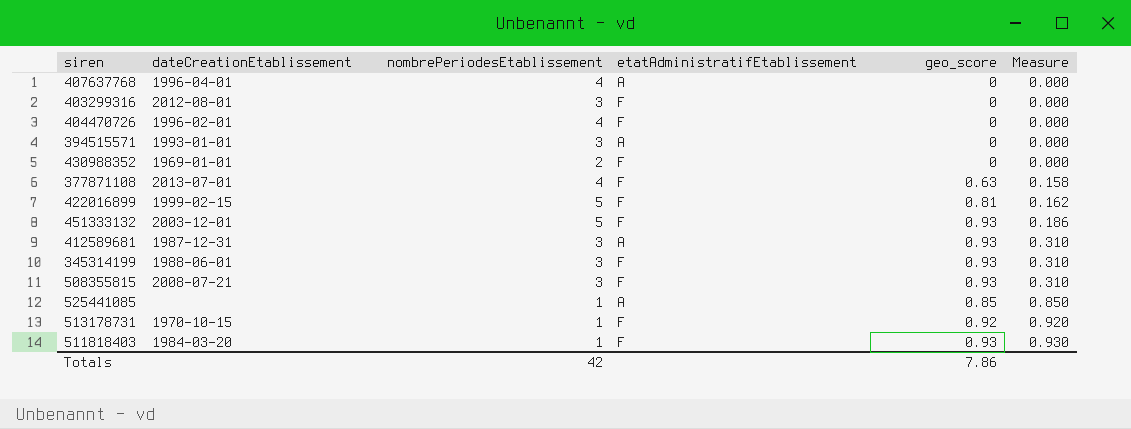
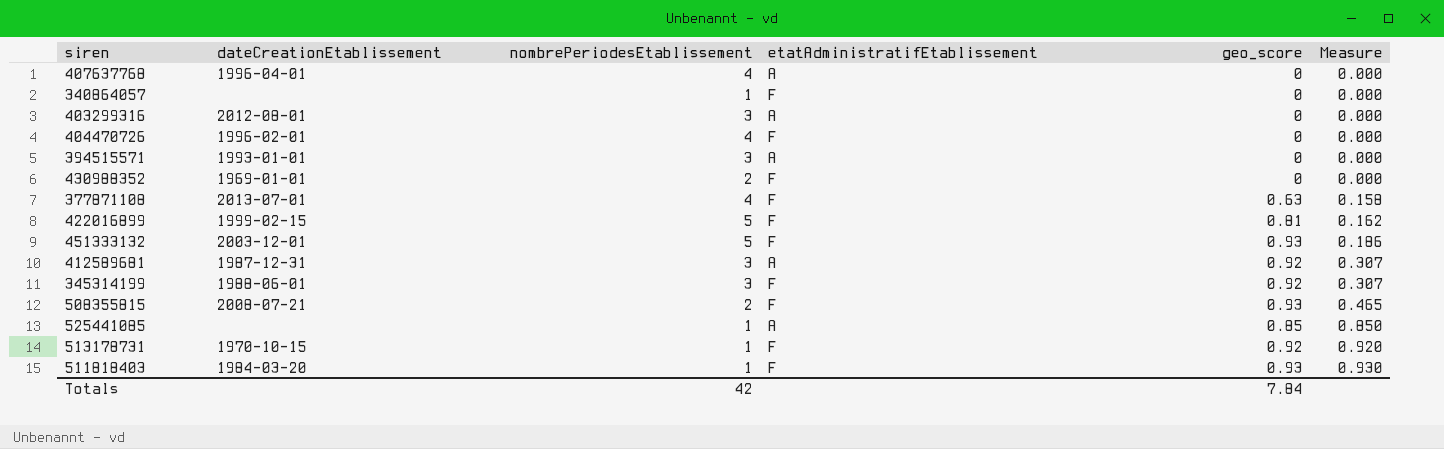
row 340864057: none -> none | 1 | F | 0 | 0.000
403299316 | etatAdministratifEtablissement: F -> A
412589681 | geo_score: 0.93 -> 0.92
412589681 | Measure: 0.310 -> 0.307
345314199 | geo_score: 0.93 -> 0.92
345314199 | Measure: 0.310 -> 0.307
508355815 | nombrePeriodesEtablissement: 3 -> 2
508355815 | Measure: 0.310 -> 0.465
Totals | geo_score: 7.86 -> 7.84

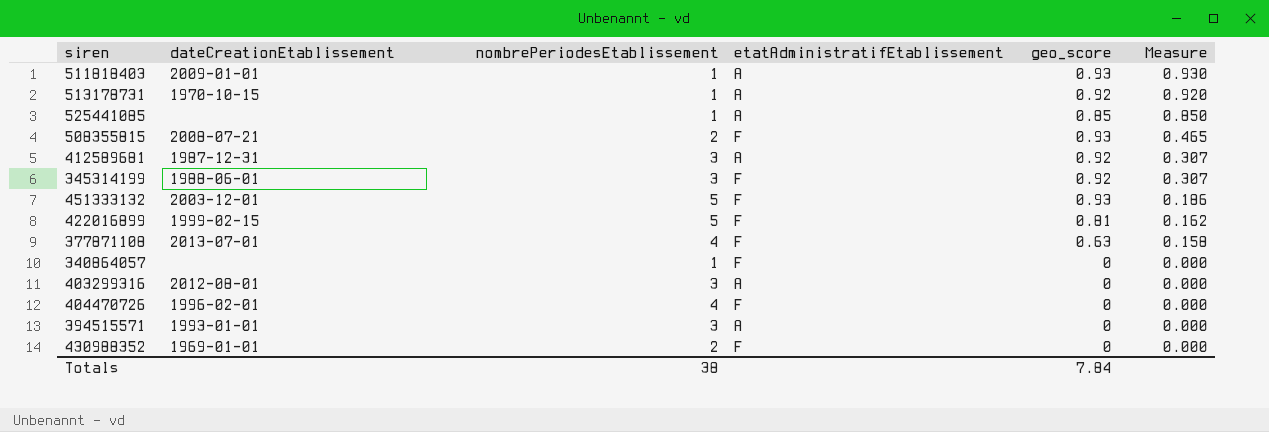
row order: Measure ascending -> Measure descending
row 407637768: 1996-04-01 | 4 | A | 0 | 0.000 -> none
511818403 | dateCreationEtablissement: 1984-03-20 -> 2009-01-01
511818403 | etatAdministratifEtablissement: F -> A
513178731 | etatAdministratifEtablissement: F -> A
Totals | nombrePeriodesEtablissement: 42 -> 38

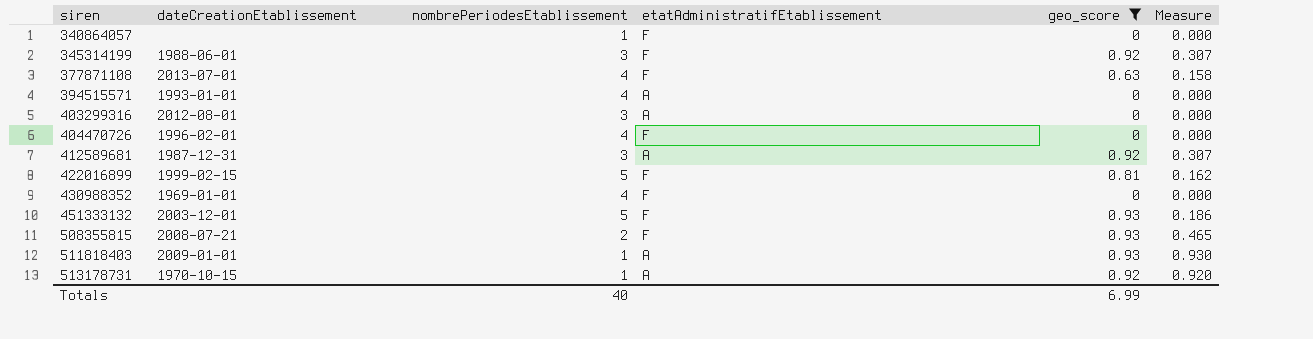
filter: none -> geo_score != 0.85
row order: Measure descending -> siren ascending
394515571 | nombrePeriodesEtablissement: 3 -> 4
430988352 | nombrePeriodesEtablissement: 2 -> 4
Totals | nombrePeriodesEtablissement: 38 -> 40
Totals | geo_score: 7.84 -> 6.99

